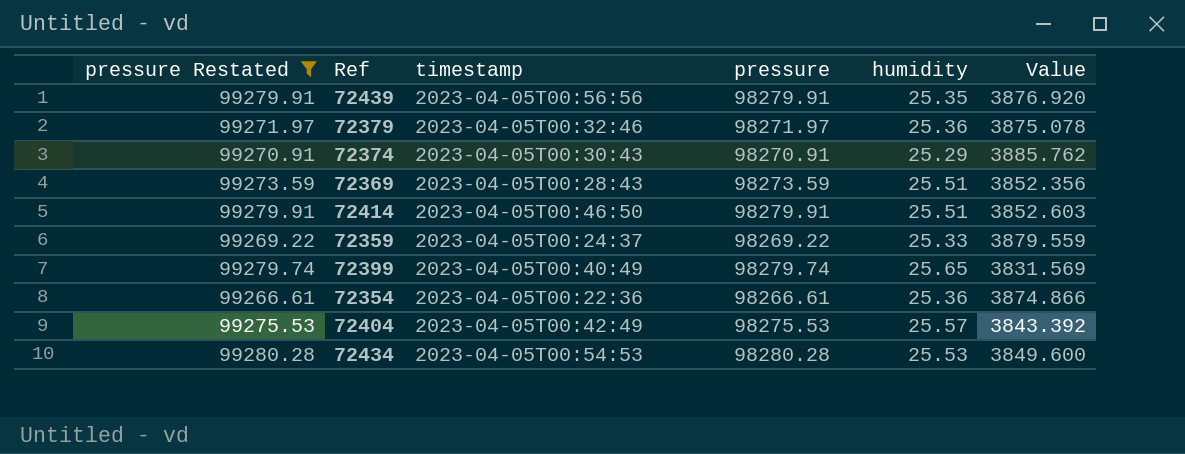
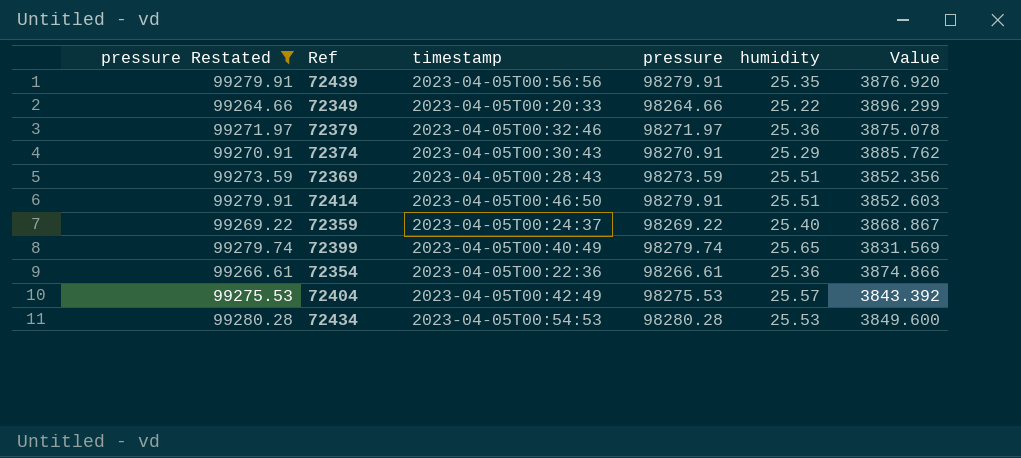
row 72349: none -> 99264.66 | 2023-04-05T00:20:33 | 98264.66 | 25.22 | 3896.299
72359 | humidity: 25.33 -> 25.40
72359 | Value: 3879.559 -> 3868.867

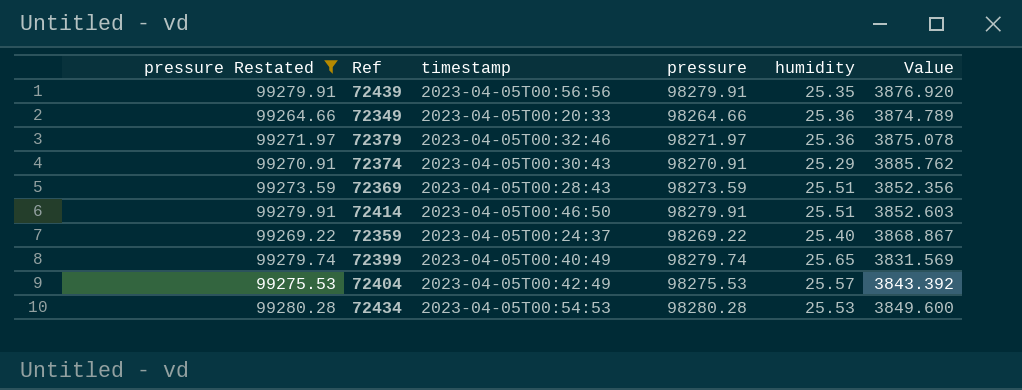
row 72354: 99266.61 | 2023-04-05T00:22:36 | 98266.61 | 25.36 | 3874.866 -> none
72349 | humidity: 25.22 -> 25.36
72349 | Value: 3896.299 -> 3874.789

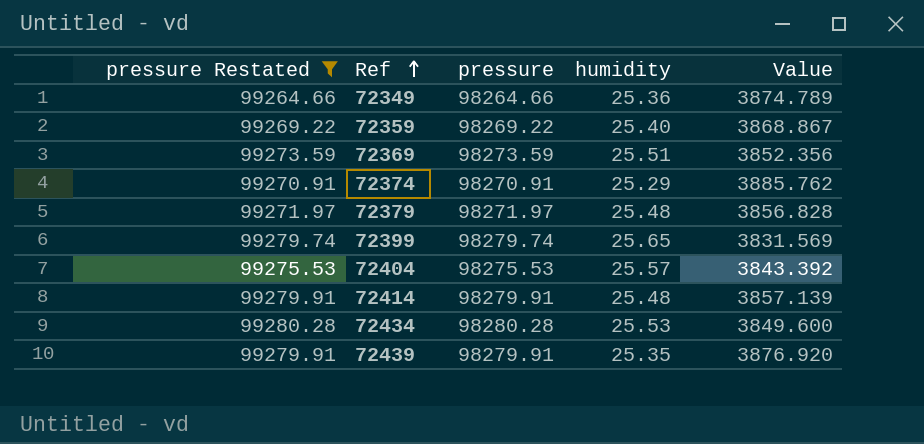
row order: none -> Ref ascending
column timestamp | position: 3 -> none
72379 | humidity: 25.36 -> 25.48
72379 | Value: 3875.078 -> 3856.828
72414 | humidity: 25.51 -> 25.48
72414 | Value: 3852.603 -> 3857.139

